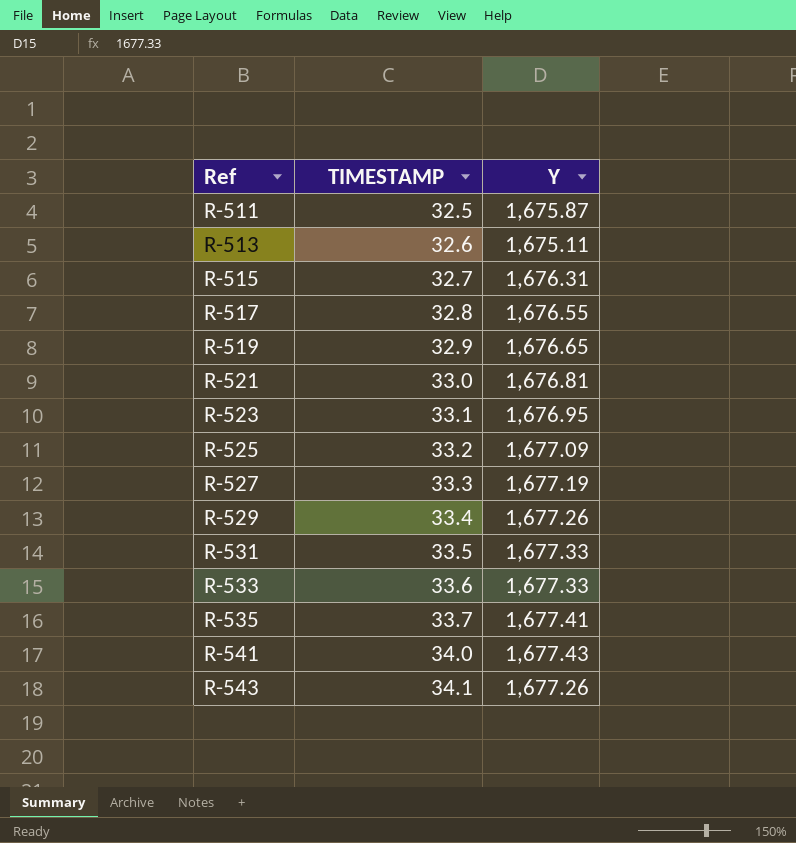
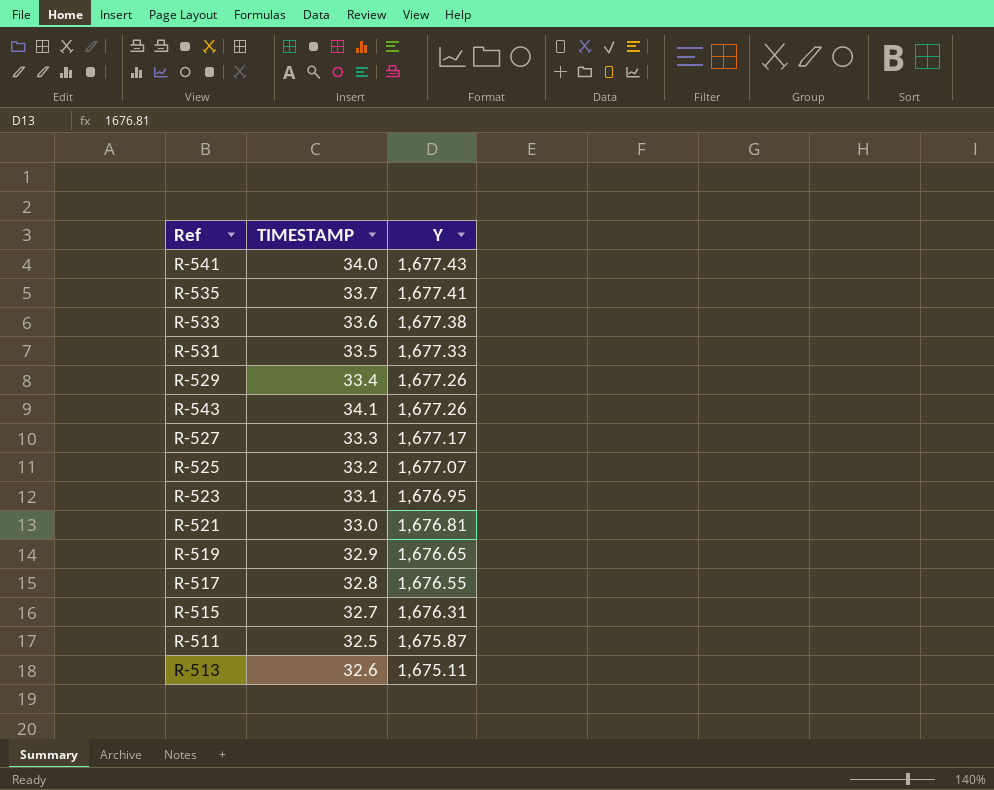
row order: Ref ascending -> Y descending
R-533 | Y: 1,677.33 -> 1,677.38
R-527 | Y: 1,677.19 -> 1,677.17
R-525 | Y: 1,677.09 -> 1,677.07

